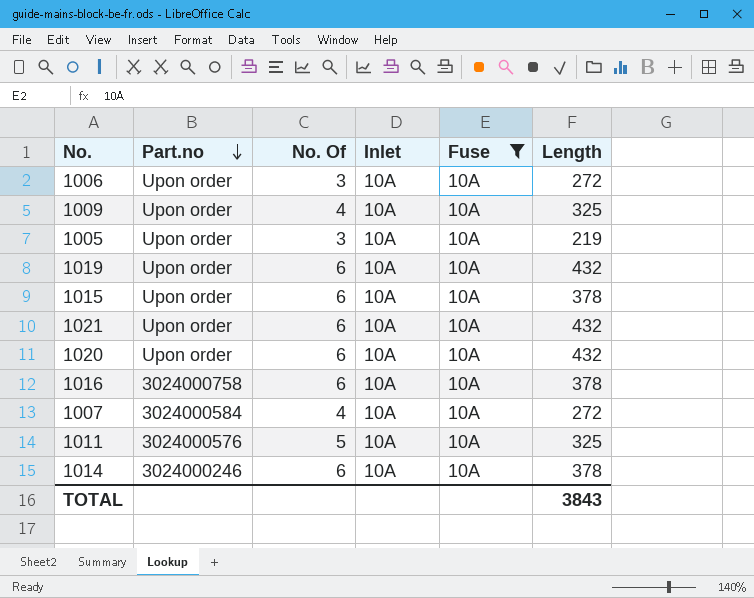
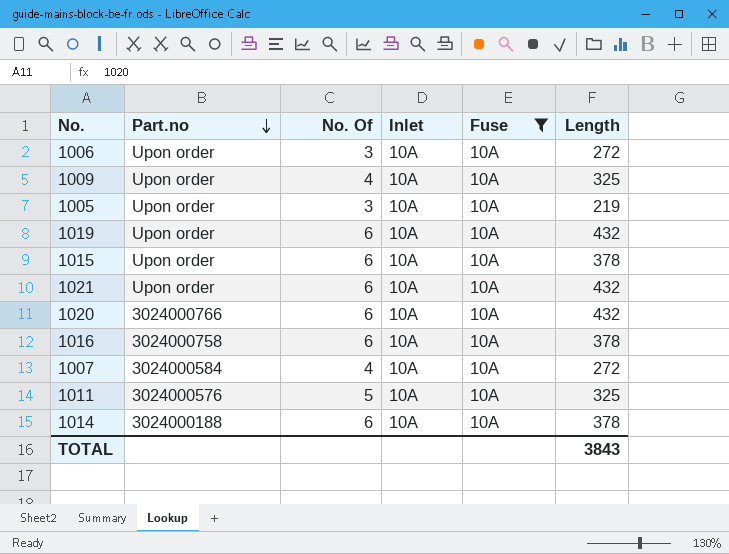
1020 | Part.no: Upon order -> 3024000766
1014 | Part.no: 3024000246 -> 3024000188

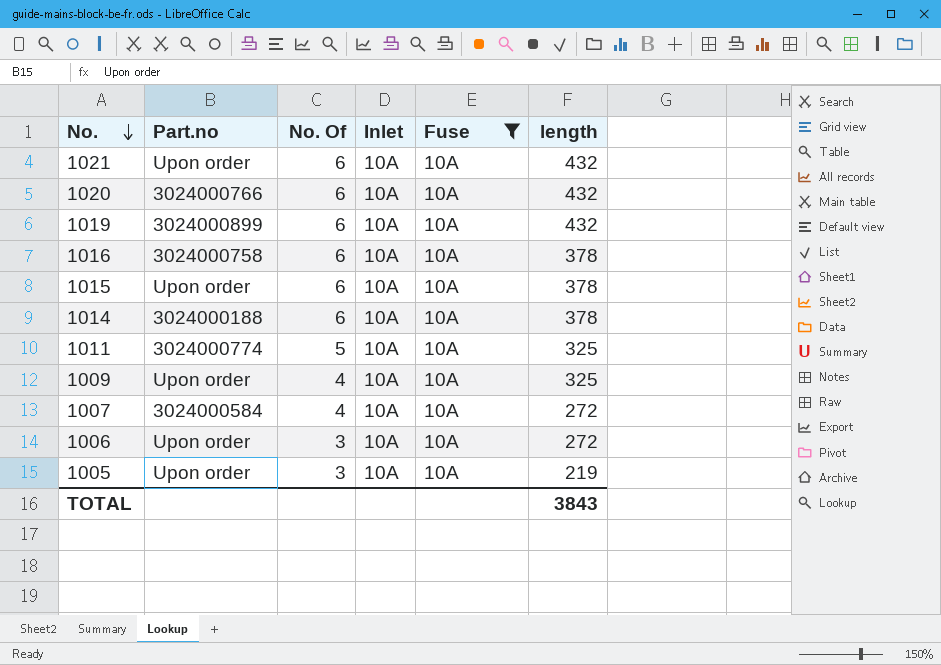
row order: Part.no descending -> No. descending
column name: Length -> length
1019 | Part.no: Upon order -> 3024000899
1011 | Part.no: 3024000576 -> 3024000774

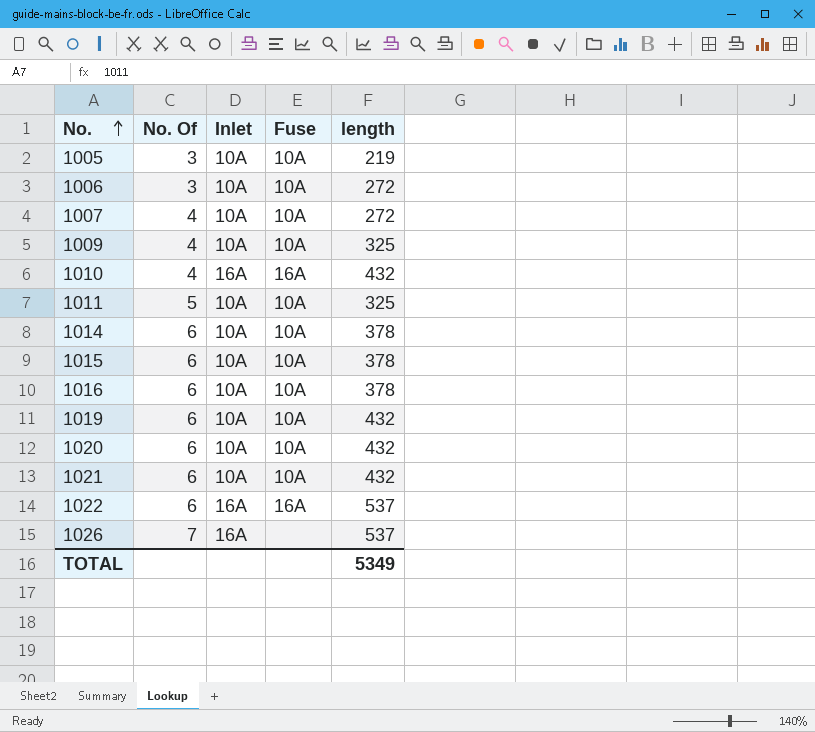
filter: Fuse = 10A -> none
row order: No. descending -> No. ascending
column Part.no | position: 2 -> none
TOTAL | length: 3843 -> 5349

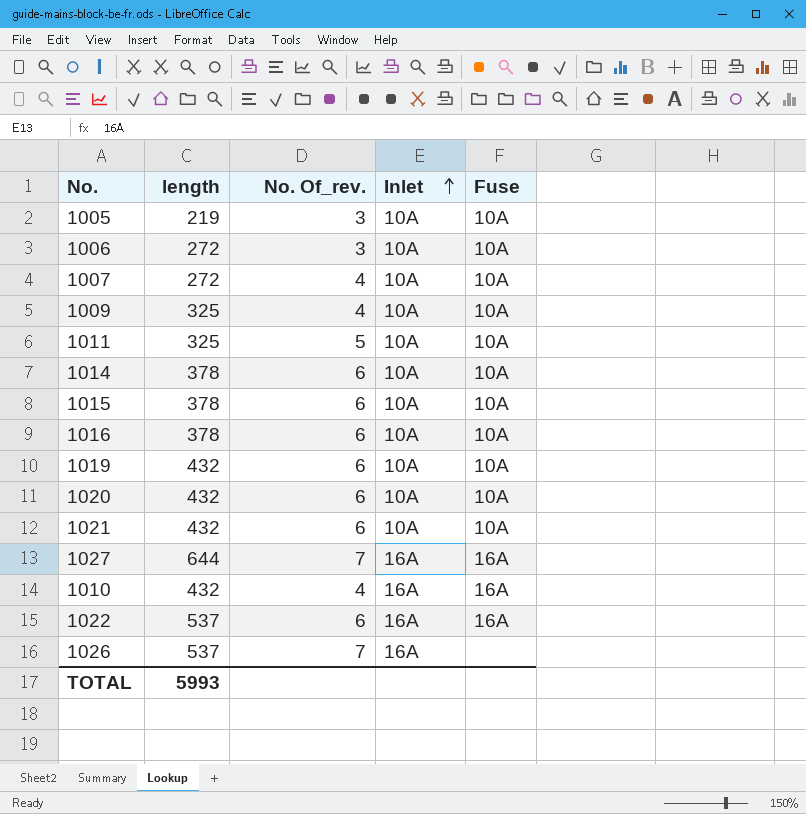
row order: No. ascending -> Inlet ascending
column length | position: 5 -> 2
column name: No. Of -> No. Of_rev.
row 1027: none -> 644 | 7 | 16A | 16A
TOTAL | length: 5349 -> 5993

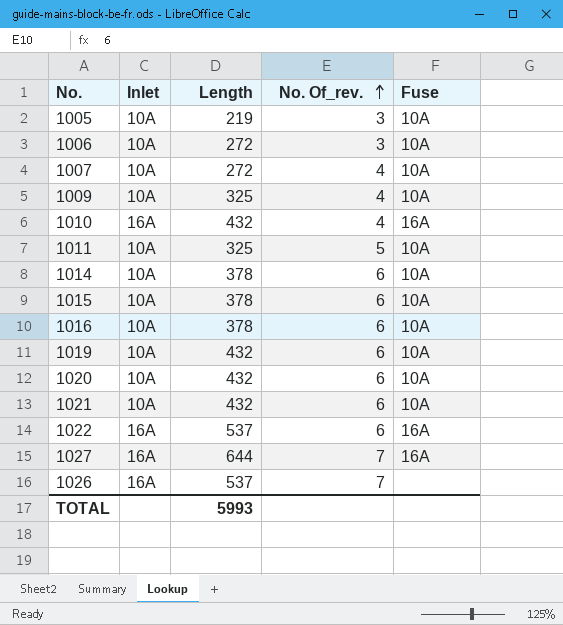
row order: Inlet ascending -> No. Of_rev. ascending
column Inlet | position: 4 -> 2
column name: length -> Length

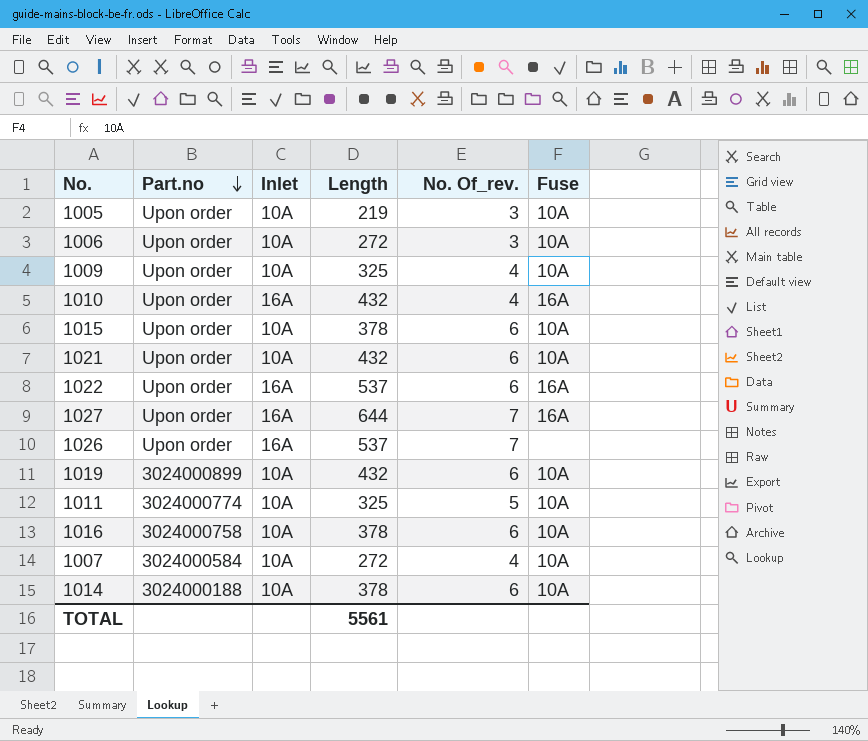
row order: No. Of_rev. ascending -> Part.no descending
column Part.no | position: none -> 2
row 1020: 10A | 432 | 6 | 10A -> none
TOTAL | Length: 5993 -> 5561

